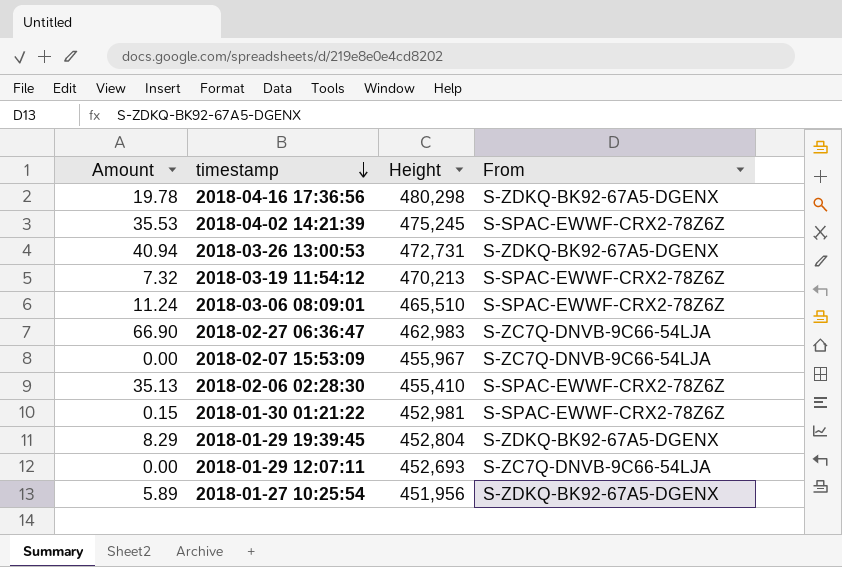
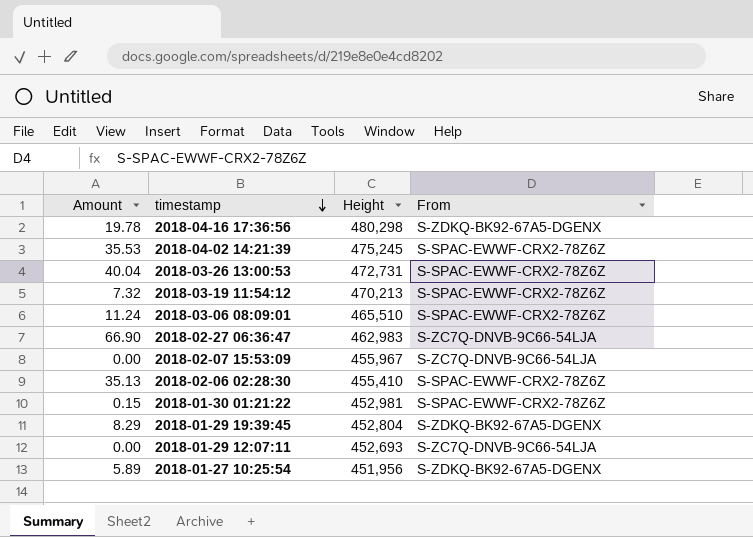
2018-03-26 13:00:53 | Amount: 40.94 -> 40.04
2018-03-26 13:00:53 | From: S-ZDKQ-BK92-67A5-DGENX -> S-SPAC-EWWF-CRX2-78Z6Z

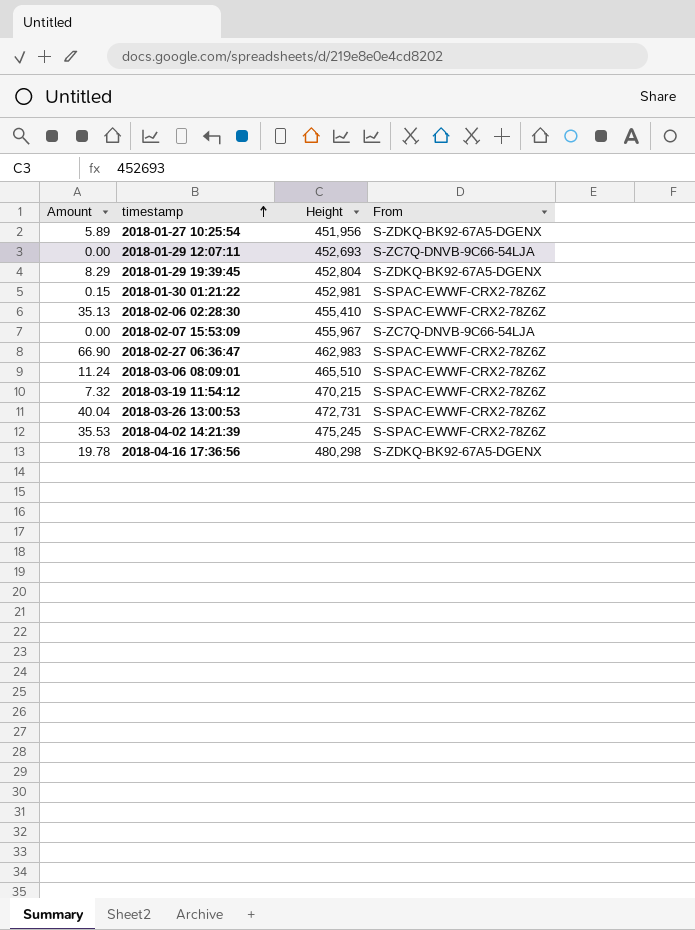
row order: timestamp descending -> timestamp ascending
2018-02-27 06:36:47 | From: S-ZC7Q-DNVB-9C66-54LJA -> S-SPAC-EWWF-CRX2-78Z6Z
2018-03-19 11:54:12 | Height: 470,213 -> 470,215

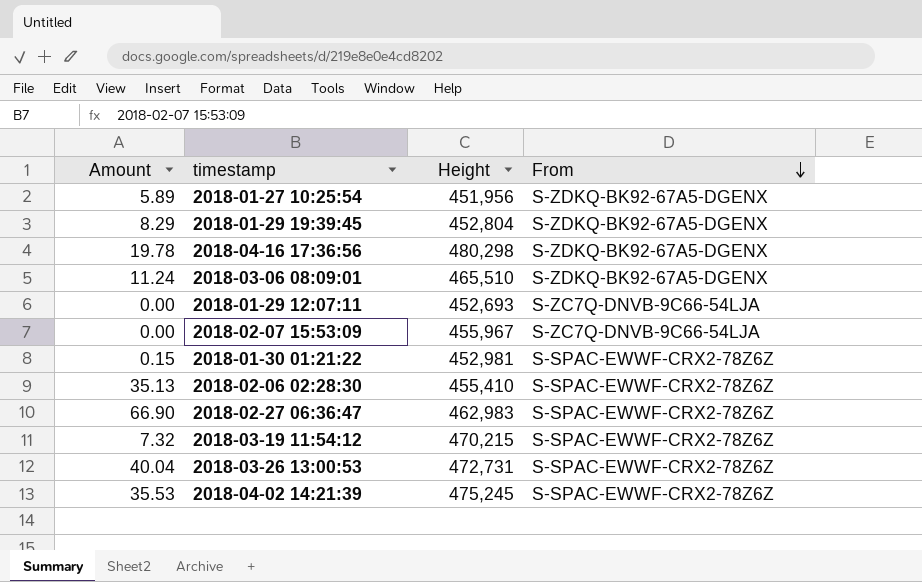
row order: timestamp ascending -> From descending
2018-03-06 08:09:01 | From: S-SPAC-EWWF-CRX2-78Z6Z -> S-ZDKQ-BK92-67A5-DGENX

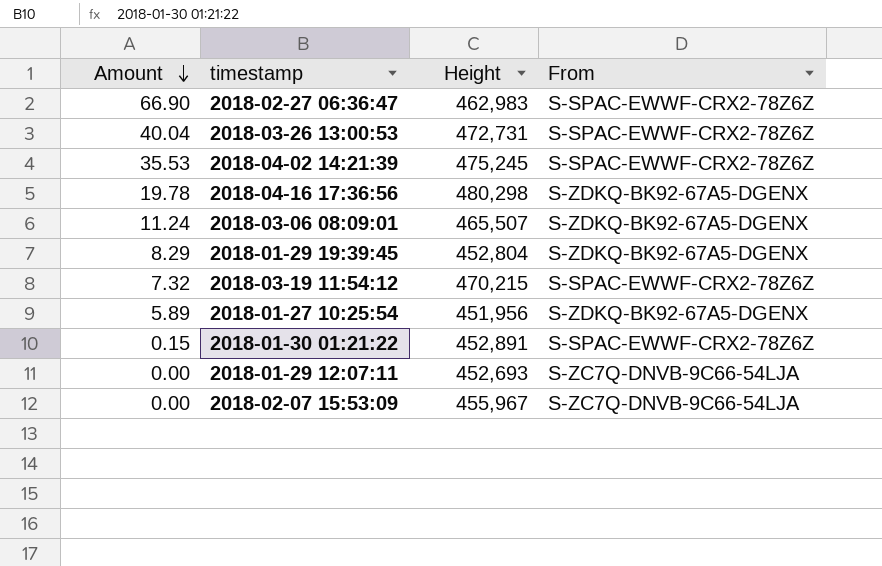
row order: From descending -> Amount descending
row 2018-02-06 02:28:30: 35.13 | 455,410 | S-SPAC-EWWF-CRX2-78Z6Z -> none
2018-03-06 08:09:01 | Height: 465,510 -> 465,507
2018-01-30 01:21:22 | Height: 452,981 -> 452,891

